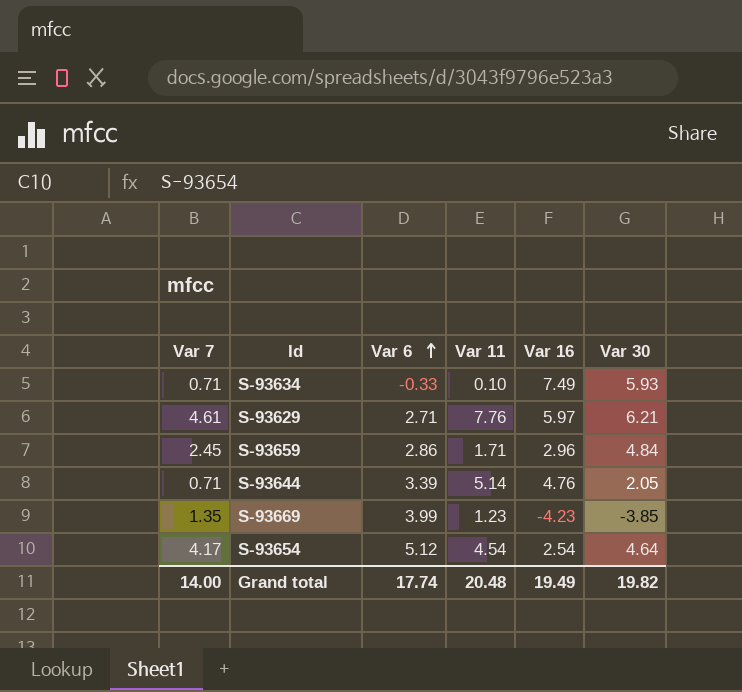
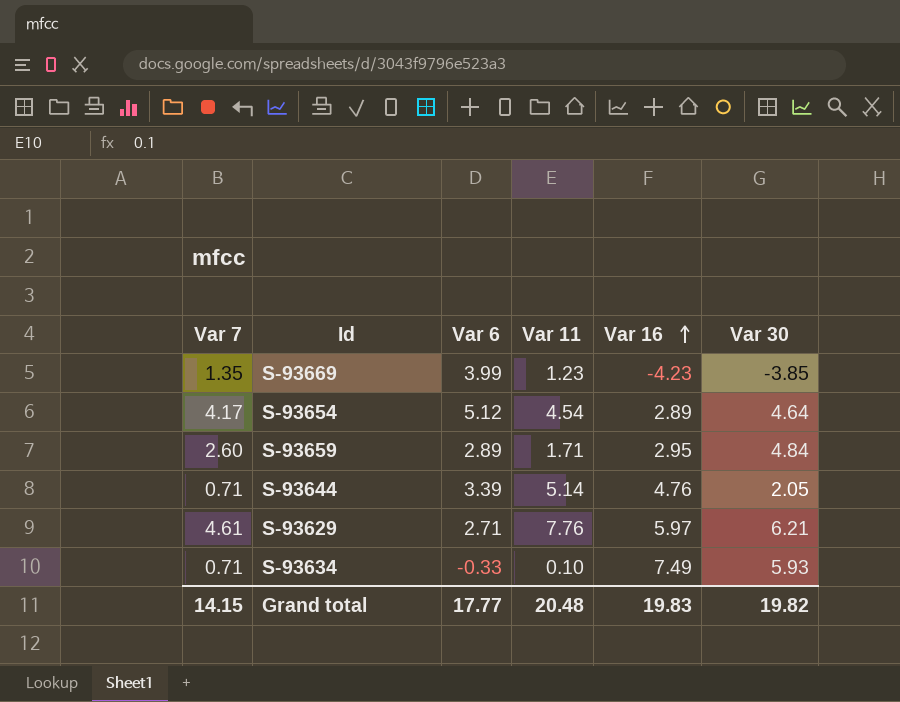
row order: Var 6 ascending -> Var 16 ascending
S-93654 | Var 16: 2.54 -> 2.89
S-93659 | Var 7: 2.45 -> 2.60
S-93659 | Var 6: 2.86 -> 2.89
S-93659 | Var 16: 2.96 -> 2.95
Grand total | Var 7: 14.00 -> 14.15
Grand total | Var 6: 17.74 -> 17.77
Grand total | Var 16: 19.49 -> 19.83

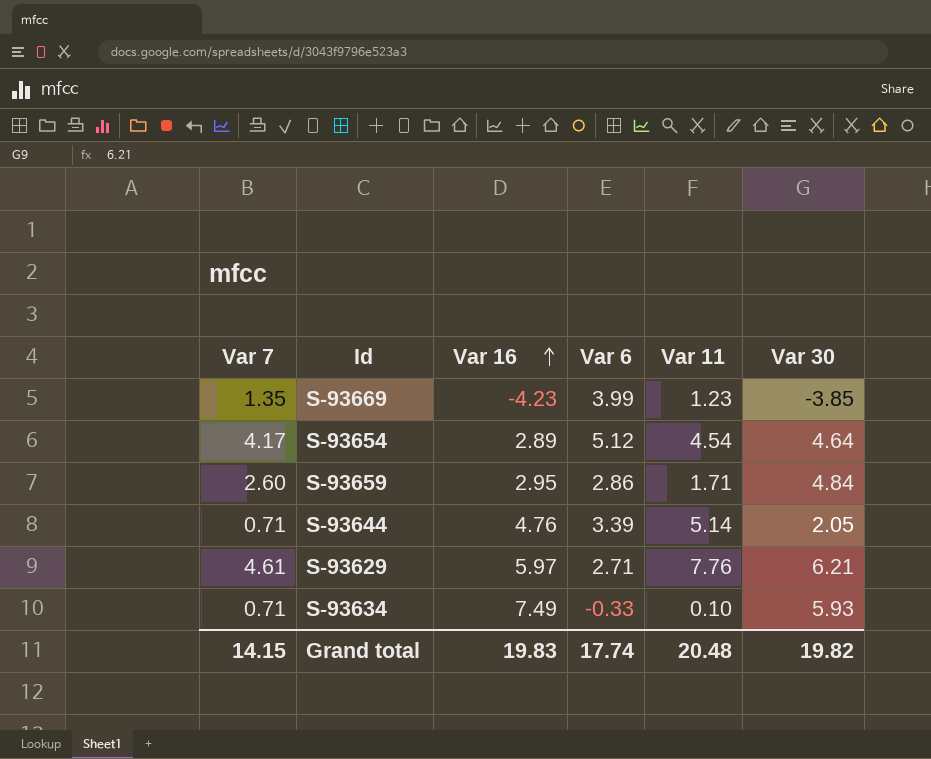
column Var 16 | position: 5 -> 3
S-93659 | Var 6: 2.89 -> 2.86
Grand total | Var 6: 17.77 -> 17.74

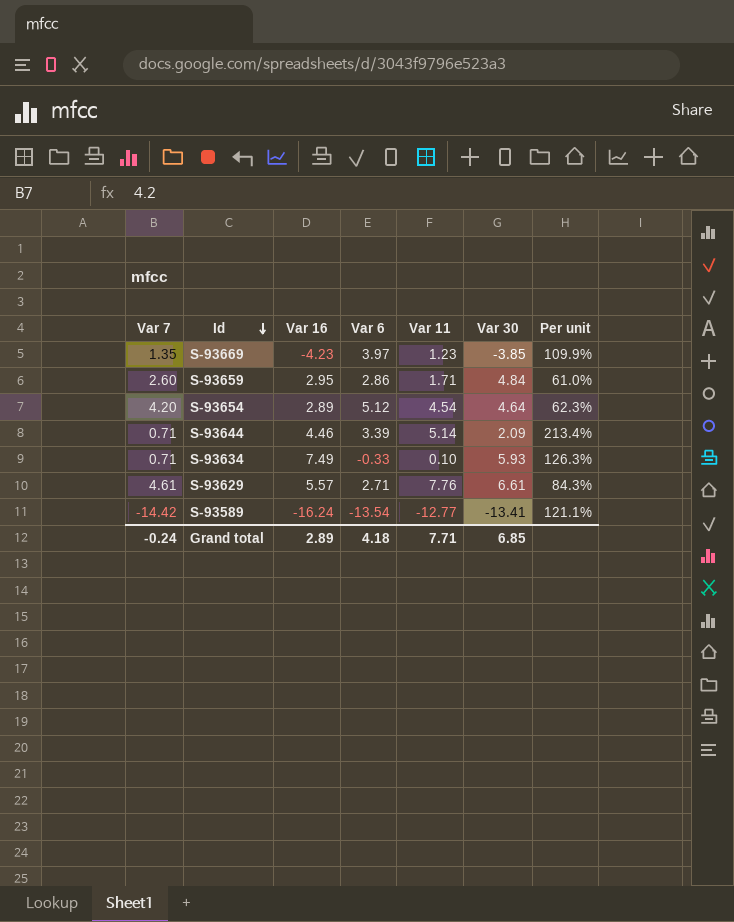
row order: Var 16 ascending -> Id descending
column Per unit | formula: none -> [Var 16] / [Var 30]
S-93669 | Var 6: 3.99 -> 3.97
S-93654 | Var 7: 4.17 -> 4.20
S-93644 | Var 16: 4.76 -> 4.46
S-93644 | Var 30: 2.05 -> 2.09
S-93629 | Var 16: 5.97 -> 5.57
S-93629 | Var 30: 6.21 -> 6.61
row S-93589: none -> -14.42 | -16.24 | -13.54 | -12.77 | -13.41 | 121.1%
Grand total | Var 7: 14.15 -> -0.24
Grand total | Var 16: 19.83 -> 2.89
Grand total | Var 6: 17.74 -> 4.18
Grand total | Var 11: 20.48 -> 7.71
Grand total | Var 30: 19.82 -> 6.85

